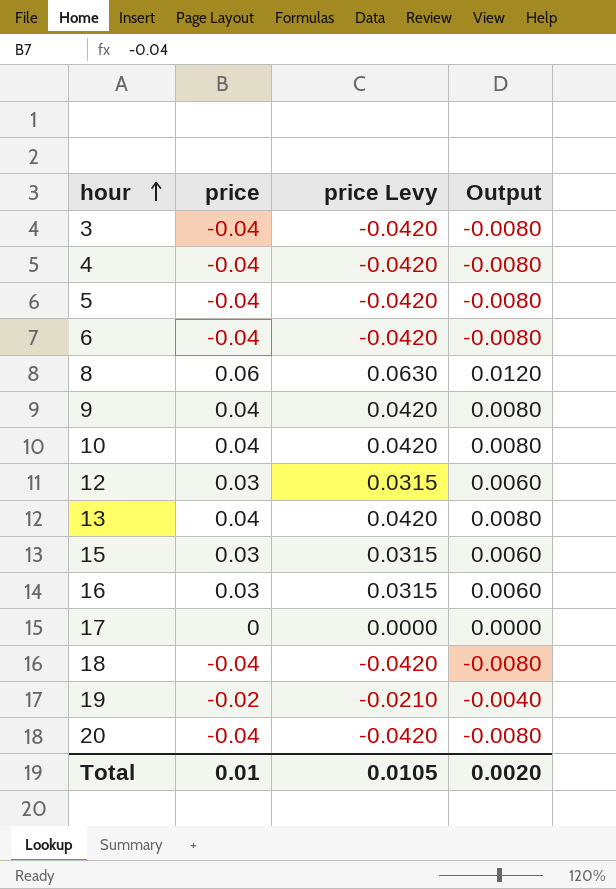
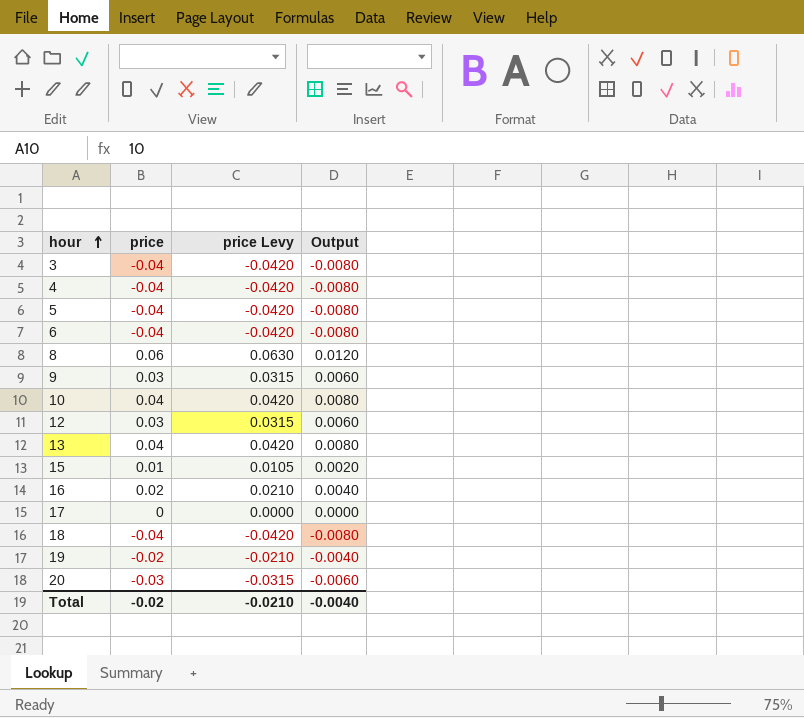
9 | price: 0.04 -> 0.03
9 | price Levy: 0.0420 -> 0.0315
9 | Output: 0.0080 -> 0.0060
15 | price: 0.03 -> 0.01
15 | price Levy: 0.0315 -> 0.0105
15 | Output: 0.0060 -> 0.0020
16 | price: 0.03 -> 0.02
16 | price Levy: 0.0315 -> 0.0210
16 | Output: 0.0060 -> 0.0040
20 | price: -0.04 -> -0.03
20 | price Levy: -0.0420 -> -0.0315
20 | Output: -0.0080 -> -0.0060
Total | price: 0.01 -> -0.02
Total | price Levy: 0.0105 -> -0.0210
Total | Output: 0.0020 -> -0.0040

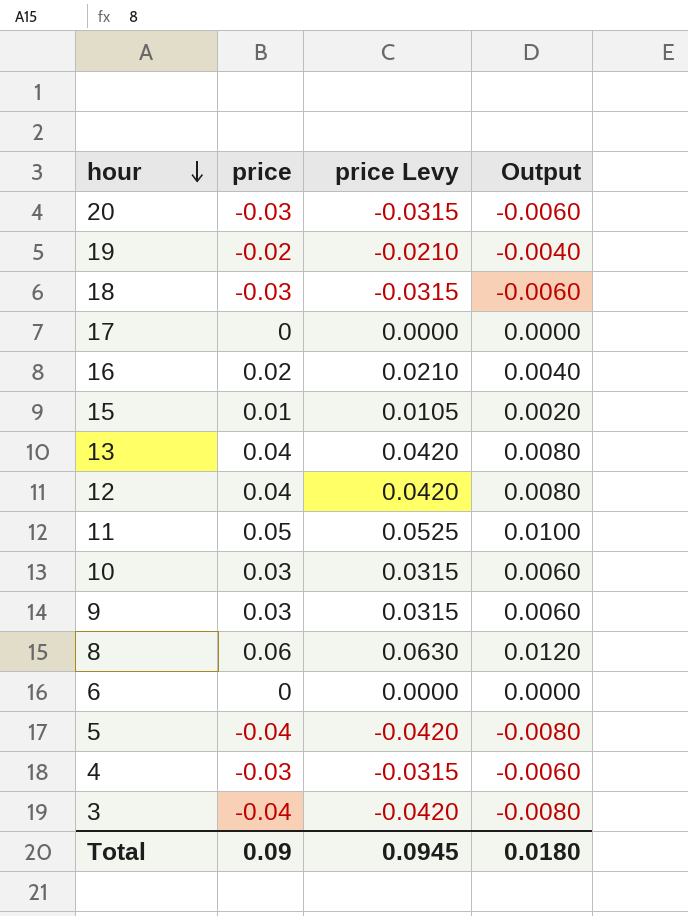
row order: hour ascending -> hour descending
18 | price: -0.04 -> -0.03
18 | price Levy: -0.0420 -> -0.0315
18 | Output: -0.0080 -> -0.0060
12 | price: 0.03 -> 0.04
12 | price Levy: 0.0315 -> 0.0420
12 | Output: 0.0060 -> 0.0080
row 11: none -> 0.05 | 0.0525 | 0.0100
10 | price: 0.04 -> 0.03
10 | price Levy: 0.0420 -> 0.0315
10 | Output: 0.0080 -> 0.0060
6 | price: -0.04 -> 0
6 | price Levy: -0.0420 -> 0.0000
6 | Output: -0.0080 -> 0.0000
4 | price: -0.04 -> -0.03
4 | price Levy: -0.0420 -> -0.0315
4 | Output: -0.0080 -> -0.0060
Total | price: -0.02 -> 0.09
Total | price Levy: -0.0210 -> 0.0945
Total | Output: -0.0040 -> 0.0180

